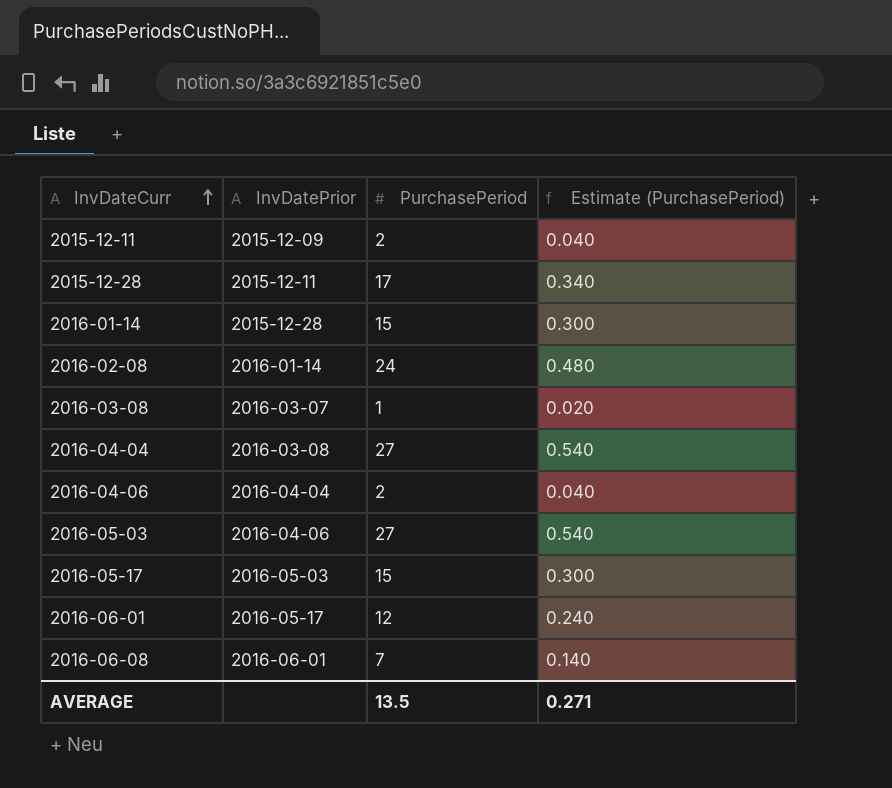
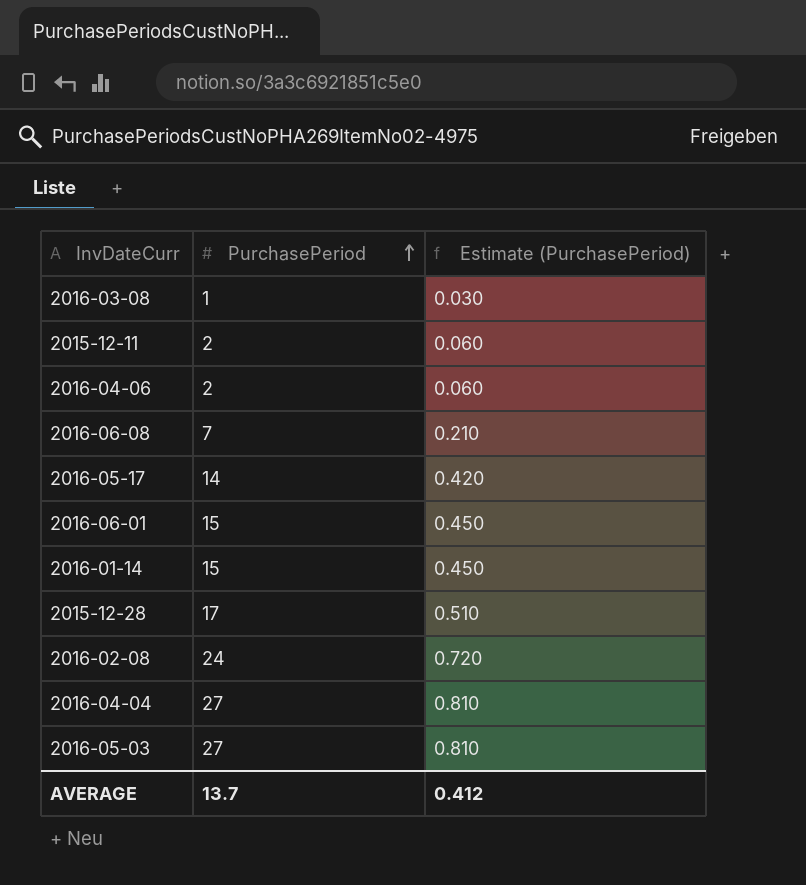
row order: InvDateCurr ascending -> PurchasePeriod ascending
column InvDatePrior | position: 2 -> none
column Estimate (PurchasePeriod) | formula: [PurchasePeriod] * 0.02 -> [PurchasePeriod] * 0.03
2016-05-17 | PurchasePeriod: 15 -> 14
2016-06-01 | PurchasePeriod: 12 -> 15
AVERAGE | PurchasePeriod: 13.5 -> 13.7
AVERAGE | Estimate (PurchasePeriod): 0.271 -> 0.412

